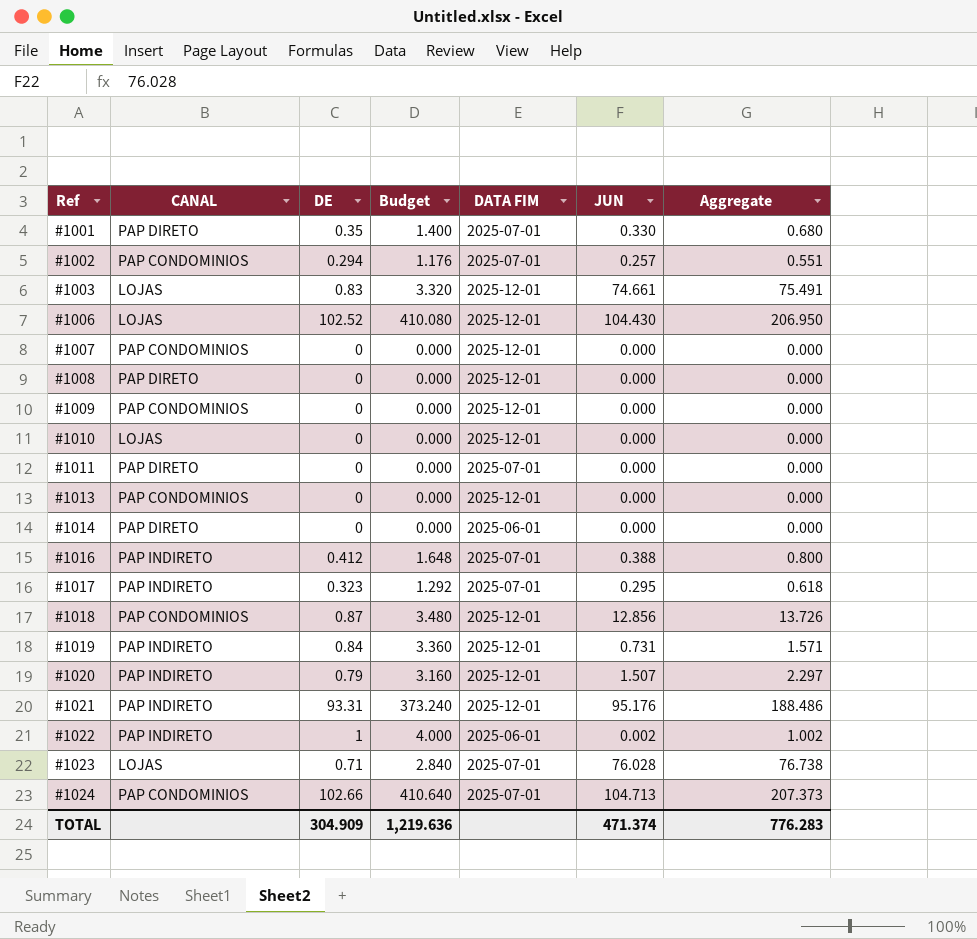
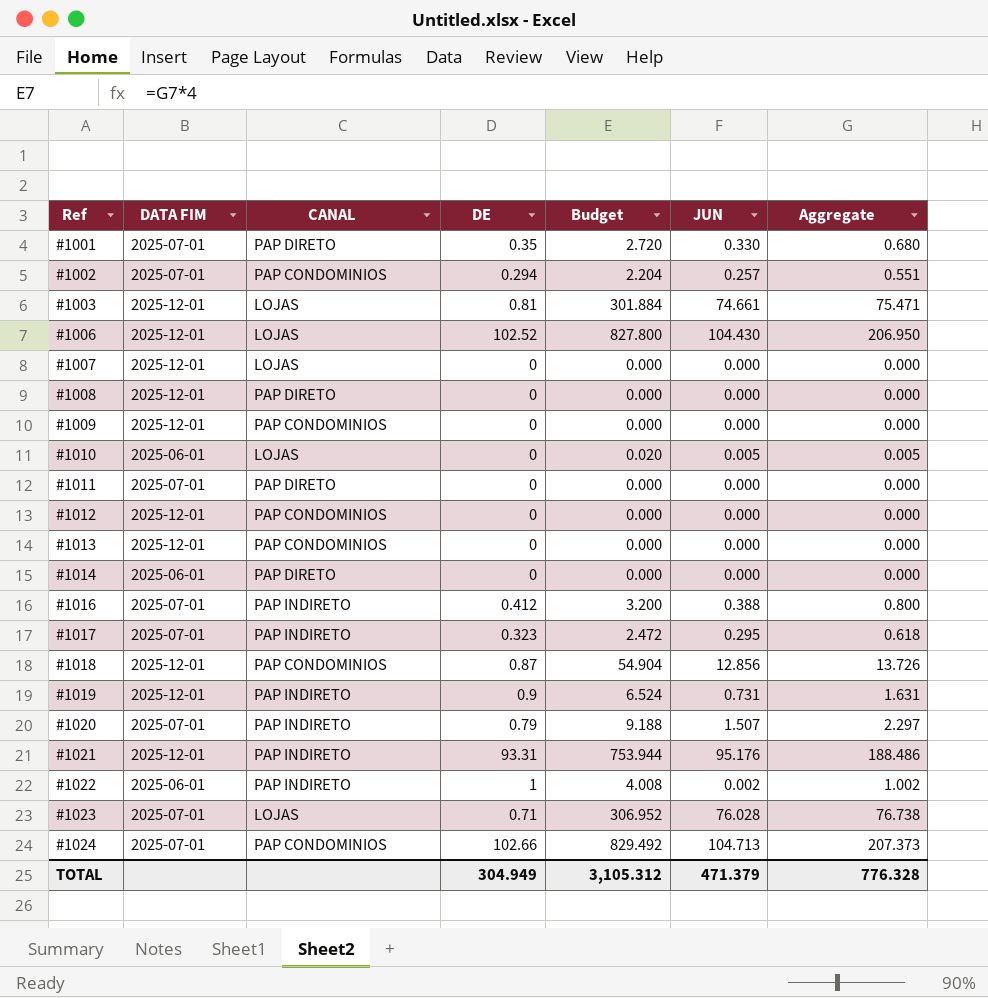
column DATA FIM | position: 5 -> 2
column Budget | formula: [DE] * 4 -> [Aggregate] * 4
#1003 | DE: 0.83 -> 0.81
#1003 | Aggregate: 75.491 -> 75.471
#1007 | CANAL: PAP CONDOMINIOS -> LOJAS
#1010 | DATA FIM: 2025-12-01 -> 2025-06-01
#1010 | JUN: 0.000 -> 0.005
#1010 | Aggregate: 0.000 -> 0.005
row #1012: none -> 2025-12-01 | PAP CONDOMINIOS | 0 | 0.000 | 0.000 | 0.000
#1019 | DE: 0.84 -> 0.9
#1019 | Aggregate: 1.571 -> 1.631
#1020 | DATA FIM: 2025-12-01 -> 2025-07-01
TOTAL | DE: 304.909 -> 304.949
TOTAL | Budget: 1,219.636 -> 3,105.312
TOTAL | JUN: 471.374 -> 471.379
TOTAL | Aggregate: 776.283 -> 776.328

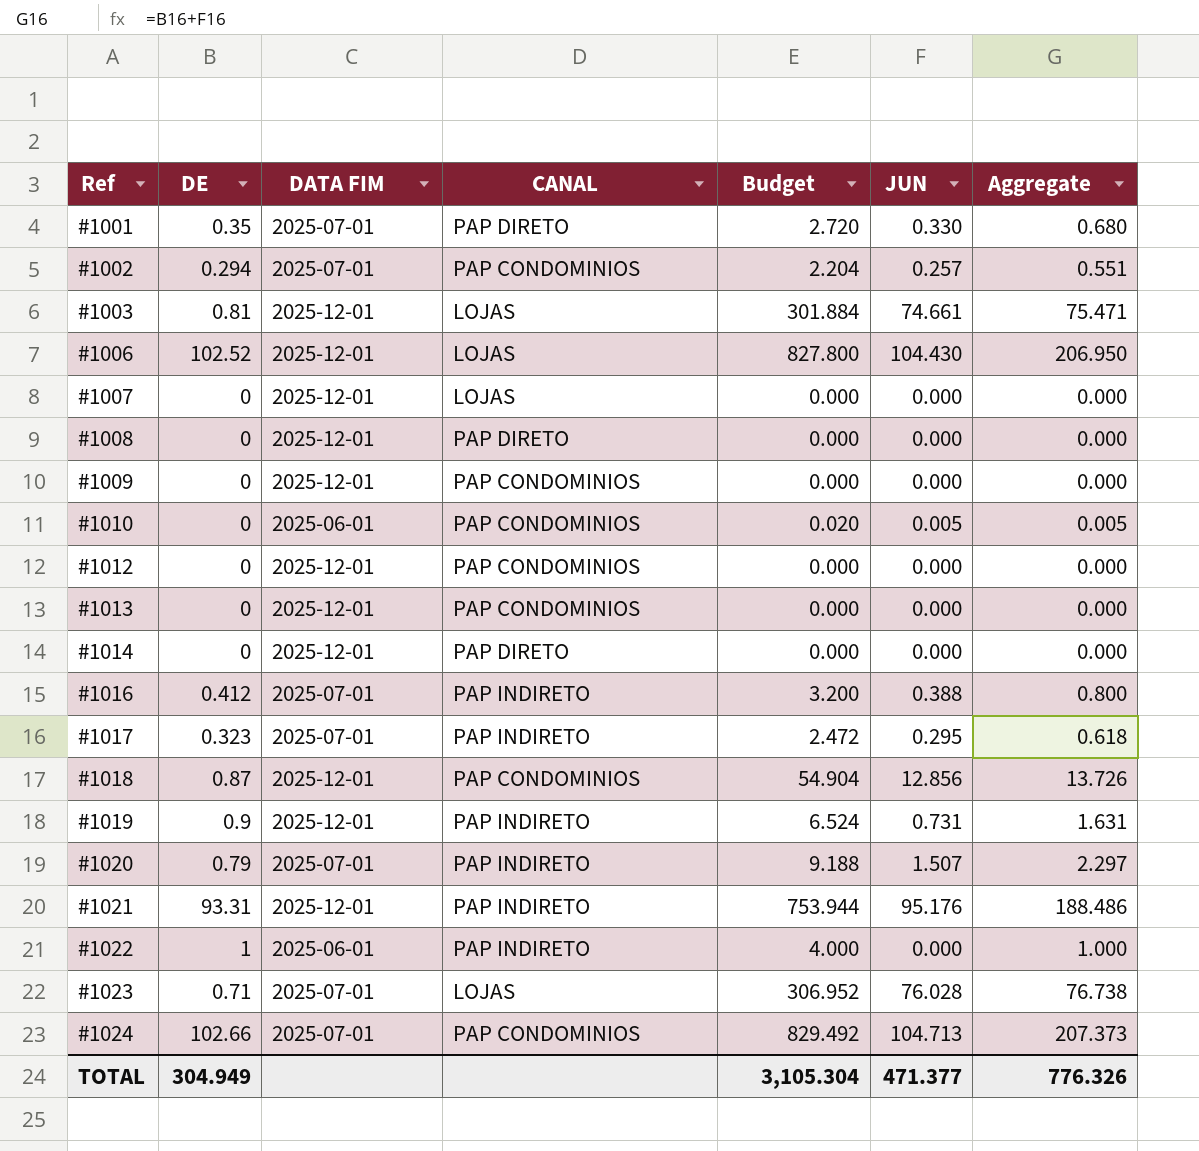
column DE | position: 4 -> 2
row #1011: 2025-07-01 | PAP DIRETO | 0 | 0.000 | 0.000 | 0.000 -> none
#1010 | CANAL: LOJAS -> PAP CONDOMINIOS
#1014 | DATA FIM: 2025-06-01 -> 2025-12-01
#1022 | Budget: 4.008 -> 4.000
#1022 | JUN: 0.002 -> 0.000
#1022 | Aggregate: 1.002 -> 1.000
TOTAL | Budget: 3,105.312 -> 3,105.304
TOTAL | JUN: 471.379 -> 471.377
TOTAL | Aggregate: 776.328 -> 776.326

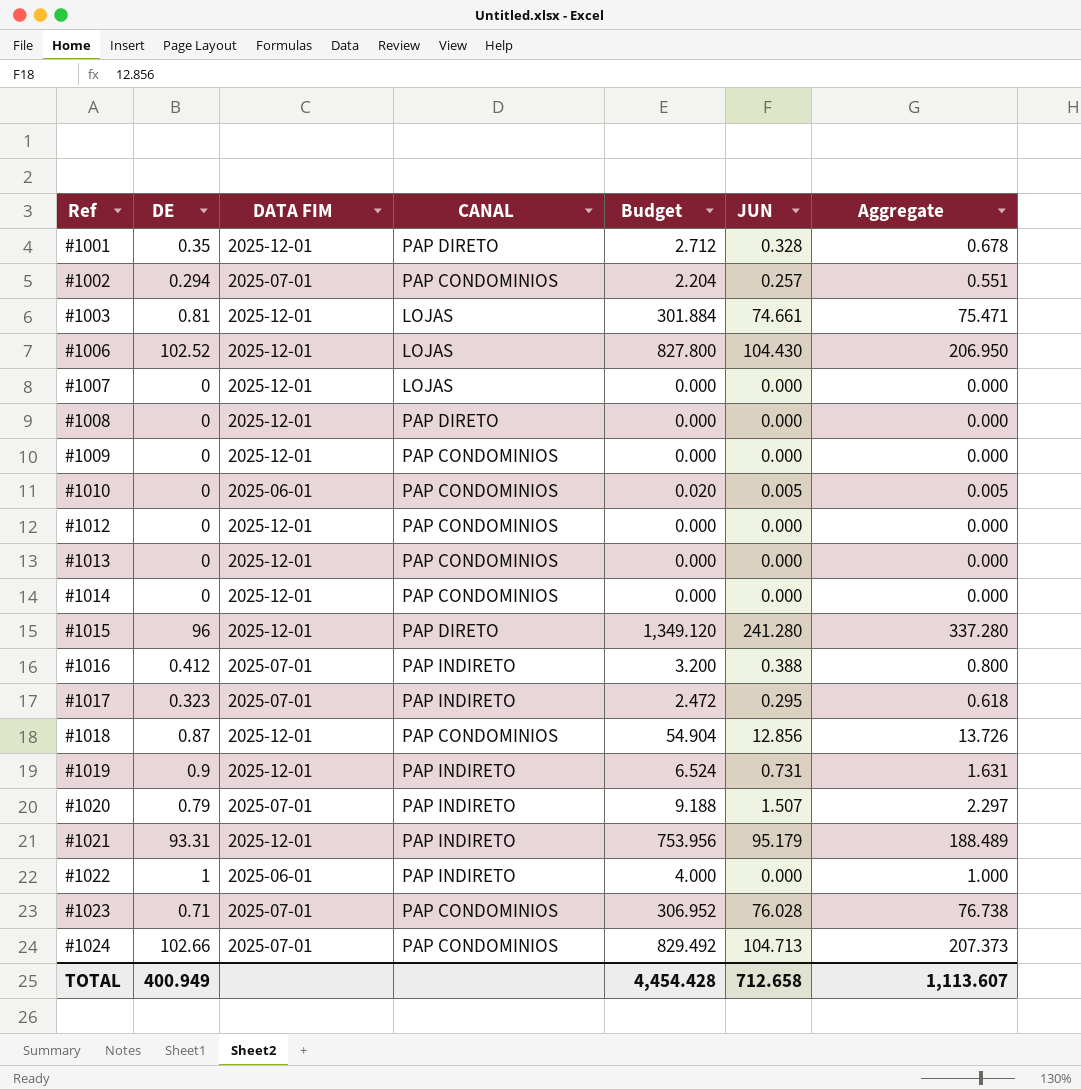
#1001 | DATA FIM: 2025-07-01 -> 2025-12-01
#1001 | Budget: 2.720 -> 2.712
#1001 | JUN: 0.330 -> 0.328
#1001 | Aggregate: 0.680 -> 0.678
#1014 | CANAL: PAP DIRETO -> PAP CONDOMINIOS
row #1015: none -> 96 | 2025-12-01 | PAP DIRETO | 1,349.120 | 241.280 | 337.280
#1021 | Budget: 753.944 -> 753.956
#1021 | JUN: 95.176 -> 95.179
#1021 | Aggregate: 188.486 -> 188.489
#1023 | CANAL: LOJAS -> PAP CONDOMINIOS
TOTAL | DE: 304.949 -> 400.949
TOTAL | Budget: 3,105.304 -> 4,454.428
TOTAL | JUN: 471.377 -> 712.658
TOTAL | Aggregate: 776.326 -> 1,113.607

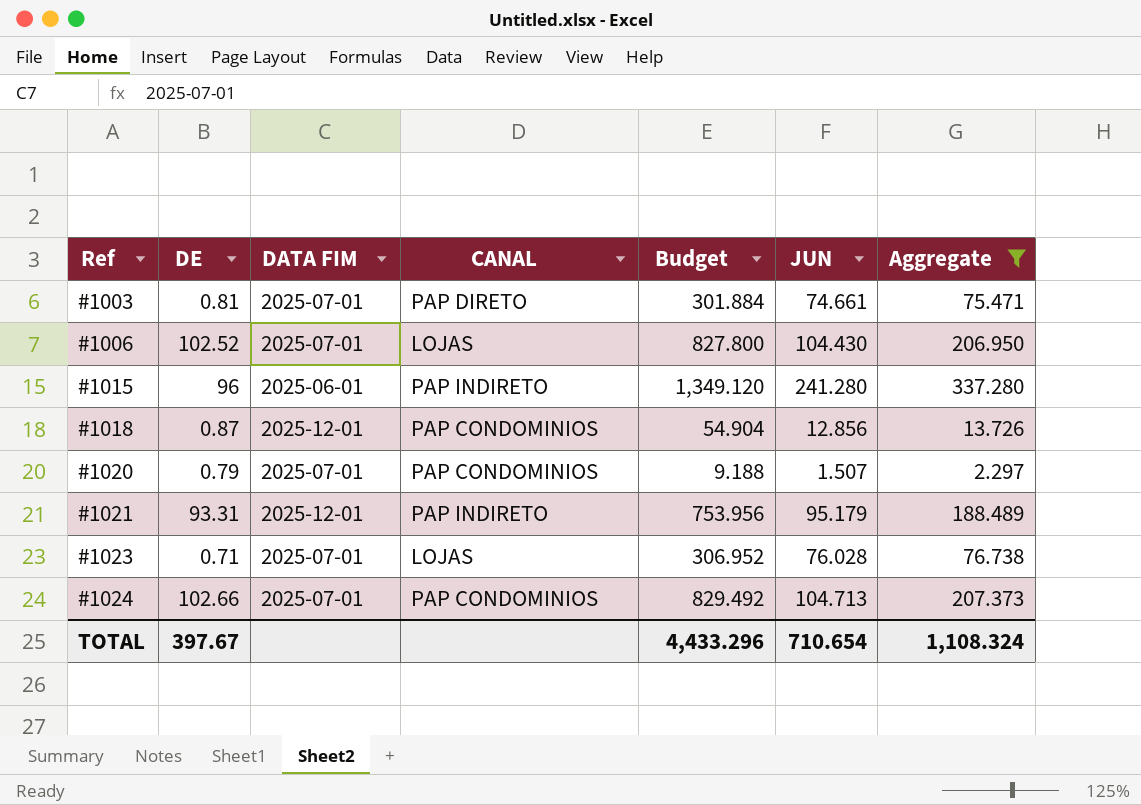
filter: none -> Aggregate >= 2.297
#1003 | DATA FIM: 2025-12-01 -> 2025-07-01
#1003 | CANAL: LOJAS -> PAP DIRETO
#1006 | DATA FIM: 2025-12-01 -> 2025-07-01
#1015 | DATA FIM: 2025-12-01 -> 2025-06-01
#1015 | CANAL: PAP DIRETO -> PAP INDIRETO
#1020 | CANAL: PAP INDIRETO -> PAP CONDOMINIOS
#1023 | CANAL: PAP CONDOMINIOS -> LOJAS
TOTAL | DE: 400.949 -> 397.67
TOTAL | Budget: 4,454.428 -> 4,433.296
TOTAL | JUN: 712.658 -> 710.654
TOTAL | Aggregate: 1,113.607 -> 1,108.324

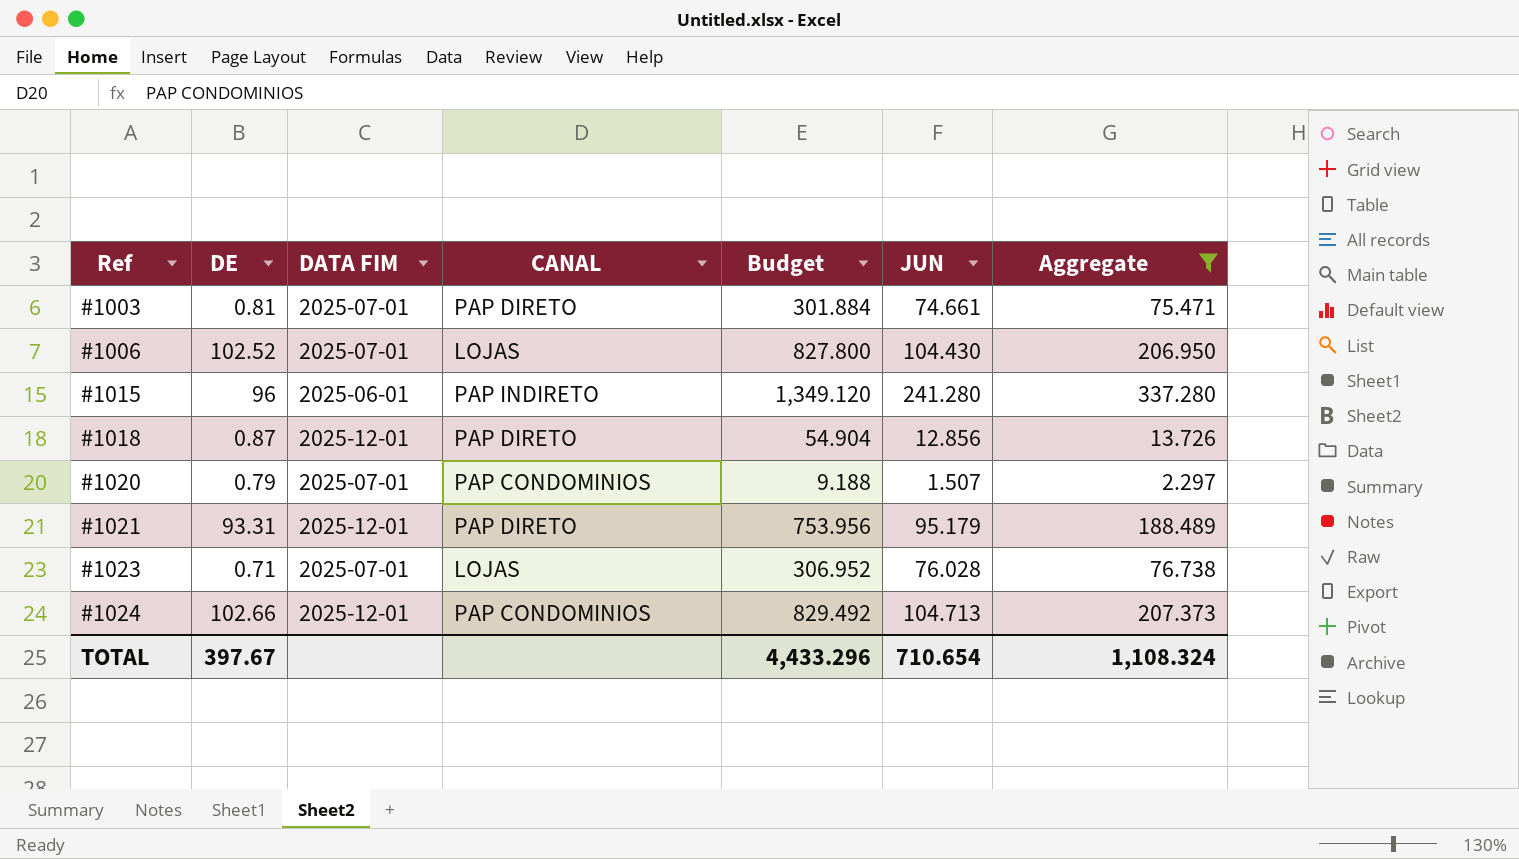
#1018 | CANAL: PAP CONDOMINIOS -> PAP DIRETO
#1021 | CANAL: PAP INDIRETO -> PAP DIRETO
#1024 | DATA FIM: 2025-07-01 -> 2025-12-01

